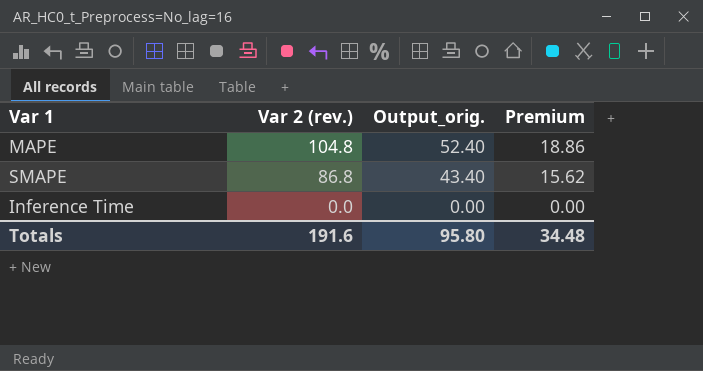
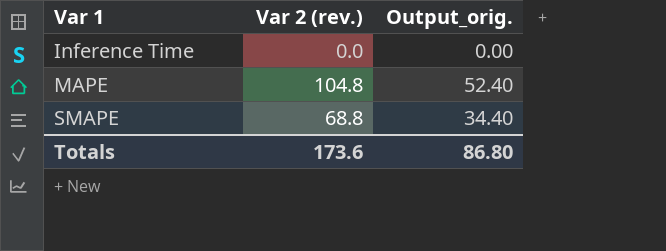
row order: Var 2 (rev.) descending -> Var 1 ascending
column Premium | formula: [Var 2 (rev.)] * 0.18 -> none
SMAPE | Var 2 (rev.): 86.8 -> 68.8
SMAPE | Output_orig.: 43.40 -> 34.40
Totals | Var 2 (rev.): 191.6 -> 173.6
Totals | Output_orig.: 95.80 -> 86.80

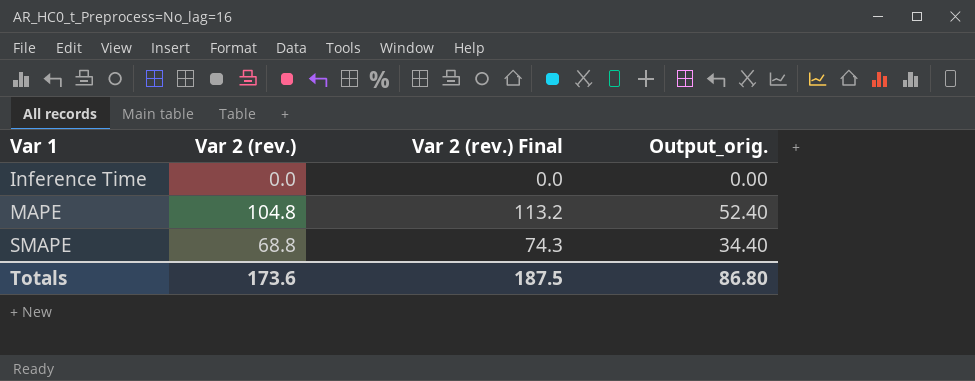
column Var 2 (rev.) Final | formula: none -> [Var 2 (rev.)] * 1.08

